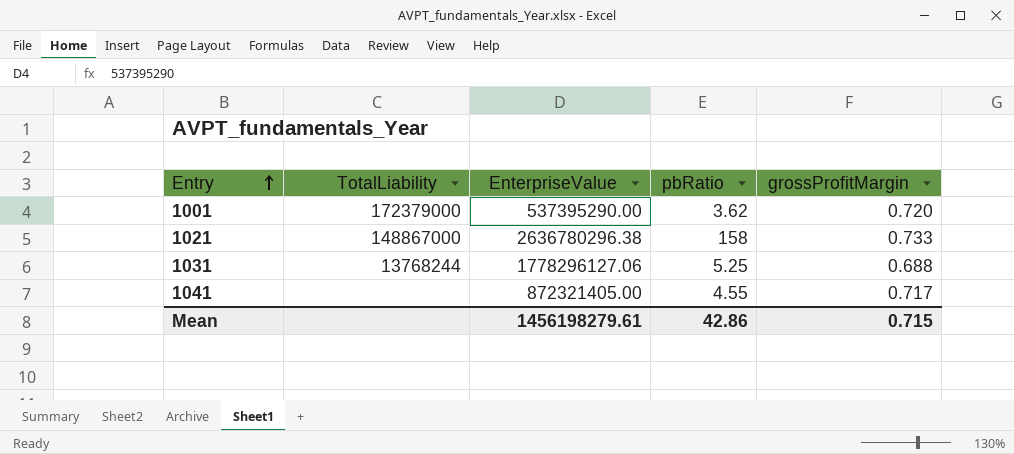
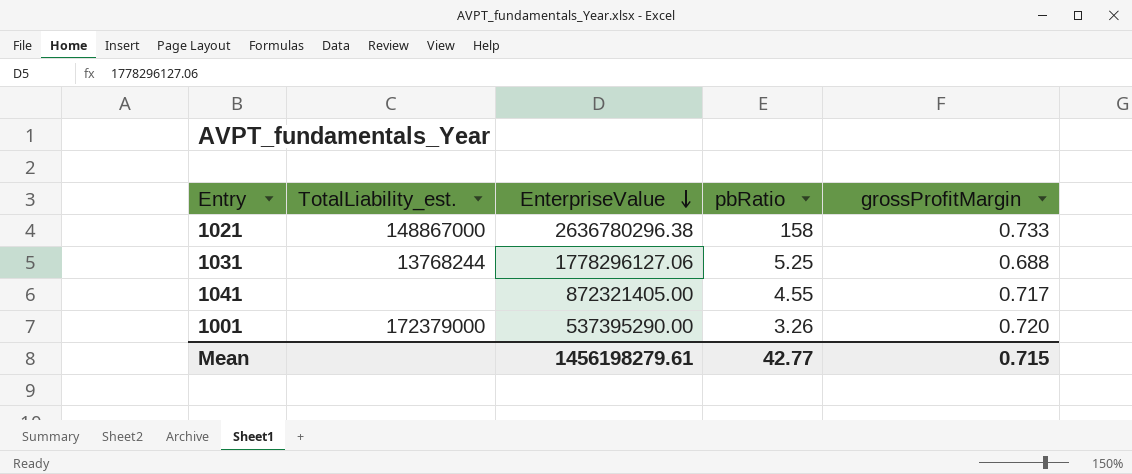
row order: Entry ascending -> EnterpriseValue descending
column name: TotalLiability -> TotalLiability_est.
1001 | pbRatio: 3.62 -> 3.26
Mean | pbRatio: 42.86 -> 42.77

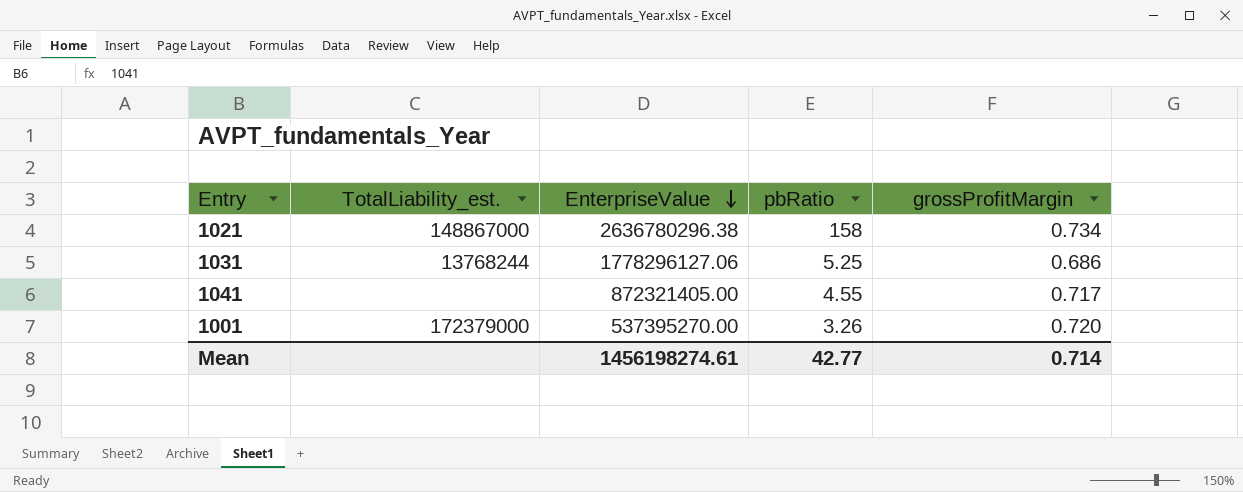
1021 | grossProfitMargin: 0.733 -> 0.734
1031 | grossProfitMargin: 0.688 -> 0.686
1001 | EnterpriseValue: 537395290.00 -> 537395270.00
Mean | EnterpriseValue: 1456198279.61 -> 1456198274.61
Mean | grossProfitMargin: 0.715 -> 0.714

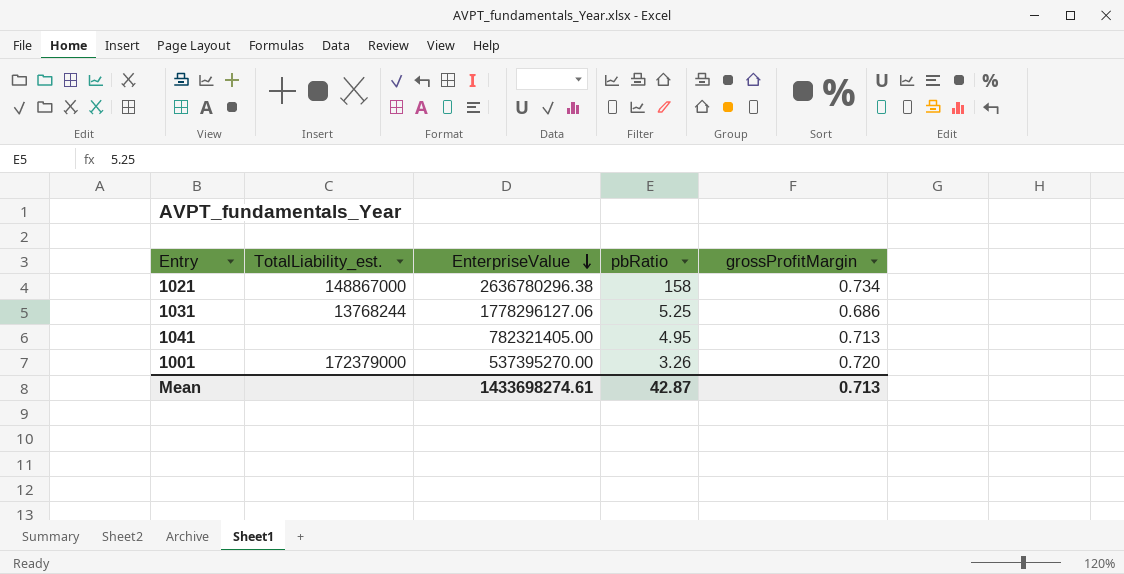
1041 | EnterpriseValue: 872321405.00 -> 782321405.00
1041 | pbRatio: 4.55 -> 4.95
1041 | grossProfitMargin: 0.717 -> 0.713
Mean | EnterpriseValue: 1456198274.61 -> 1433698274.61
Mean | pbRatio: 42.77 -> 42.87
Mean | grossProfitMargin: 0.714 -> 0.713

